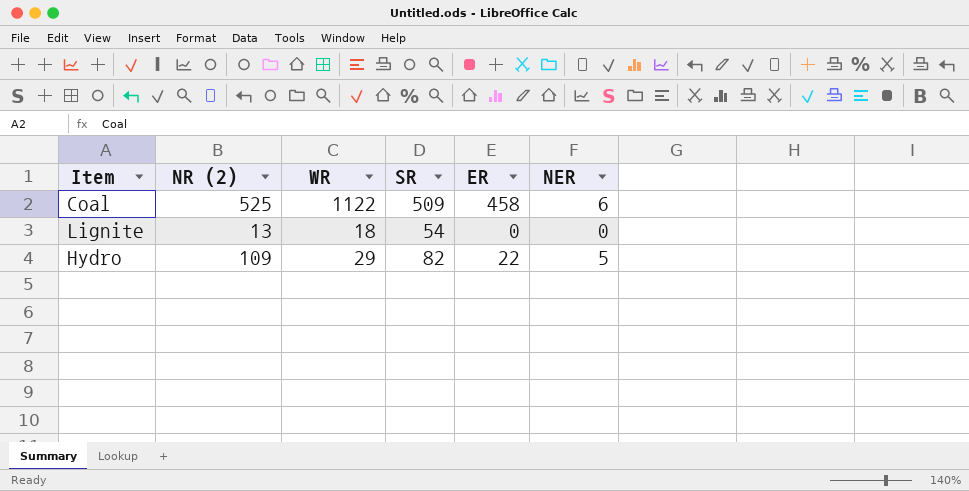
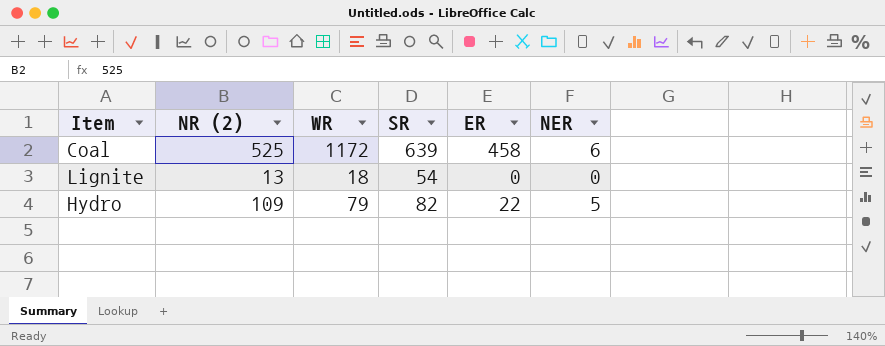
Coal | WR: 1122 -> 1172
Coal | SR: 509 -> 639
Hydro | WR: 29 -> 79

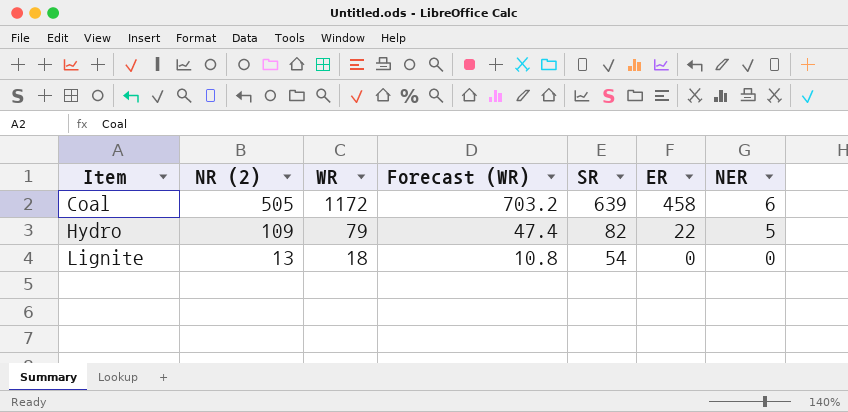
row order: none -> Item ascending
column Forecast (WR) | formula: none -> [WR] * 0.6
Coal | NR (2): 525 -> 505

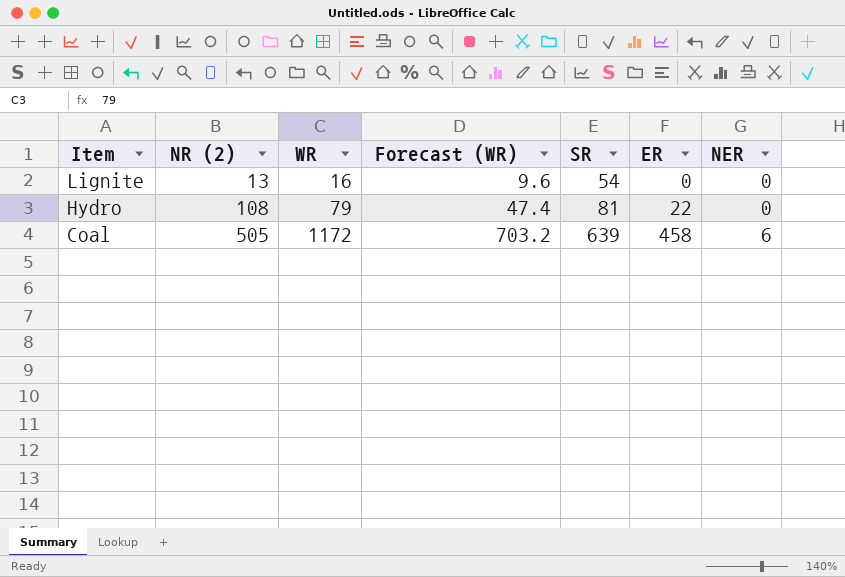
row order: Item ascending -> Item descending
Lignite | WR: 18 -> 16
Lignite | Forecast (WR): 10.8 -> 9.6
Hydro | NR (2): 109 -> 108
Hydro | SR: 82 -> 81
Hydro | NER: 5 -> 0

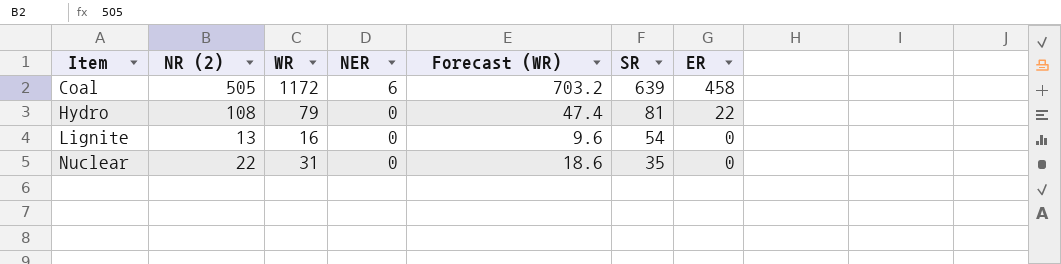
row order: Item descending -> Item ascending
column NER | position: 7 -> 4
row Nuclear: none -> 22 | 31 | 0 | 18.6 | 35 | 0

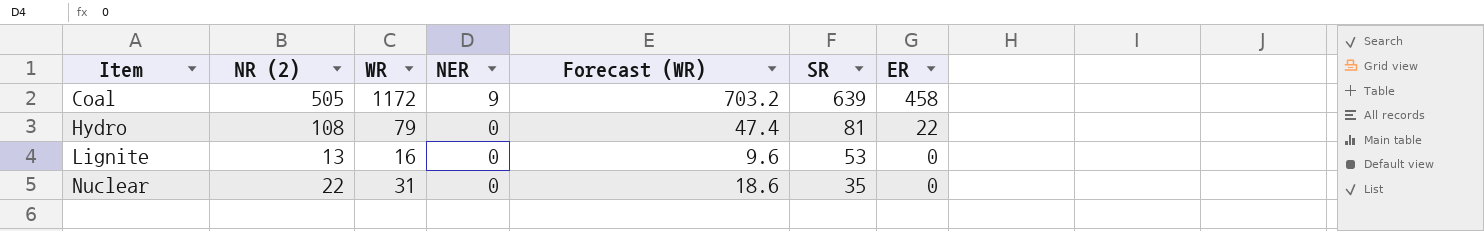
Coal | NER: 6 -> 9
Lignite | SR: 54 -> 53

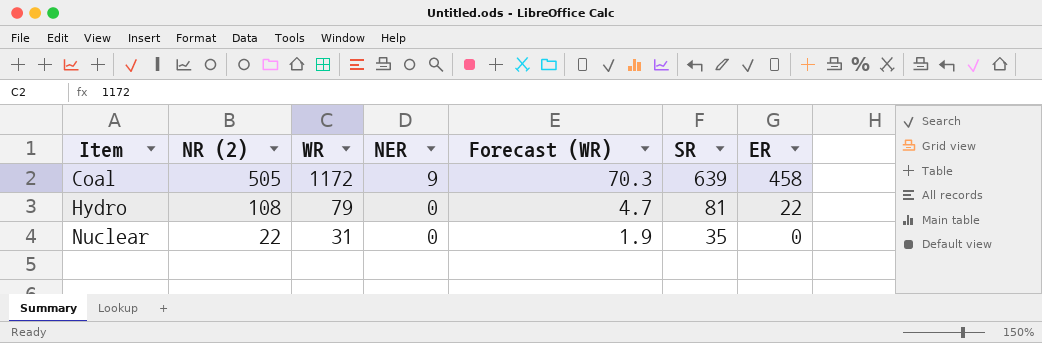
column Forecast (WR) | formula: [WR] * 0.6 -> [WR] * 0.06
row Lignite: 13 | 16 | 0 | 9.6 | 53 | 0 -> none

